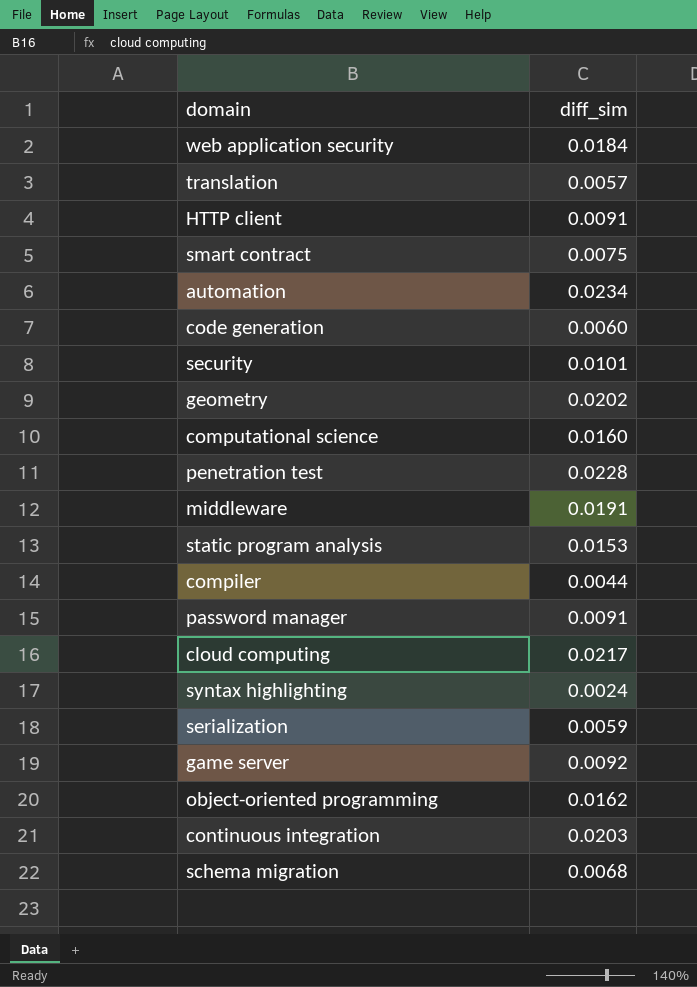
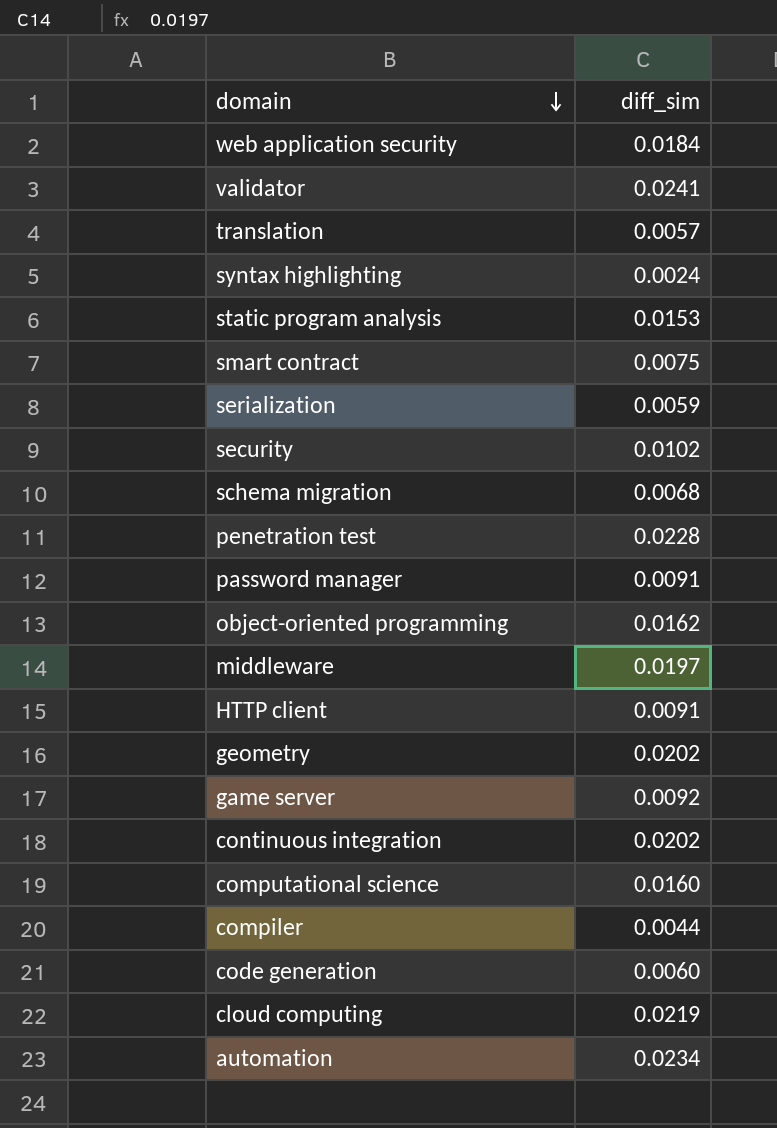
row order: none -> domain descending
row validator: none -> 0.0241
security | diff_sim: 0.0101 -> 0.0102
middleware | diff_sim: 0.0191 -> 0.0197
continuous integration | diff_sim: 0.0203 -> 0.0202
cloud computing | diff_sim: 0.0217 -> 0.0219

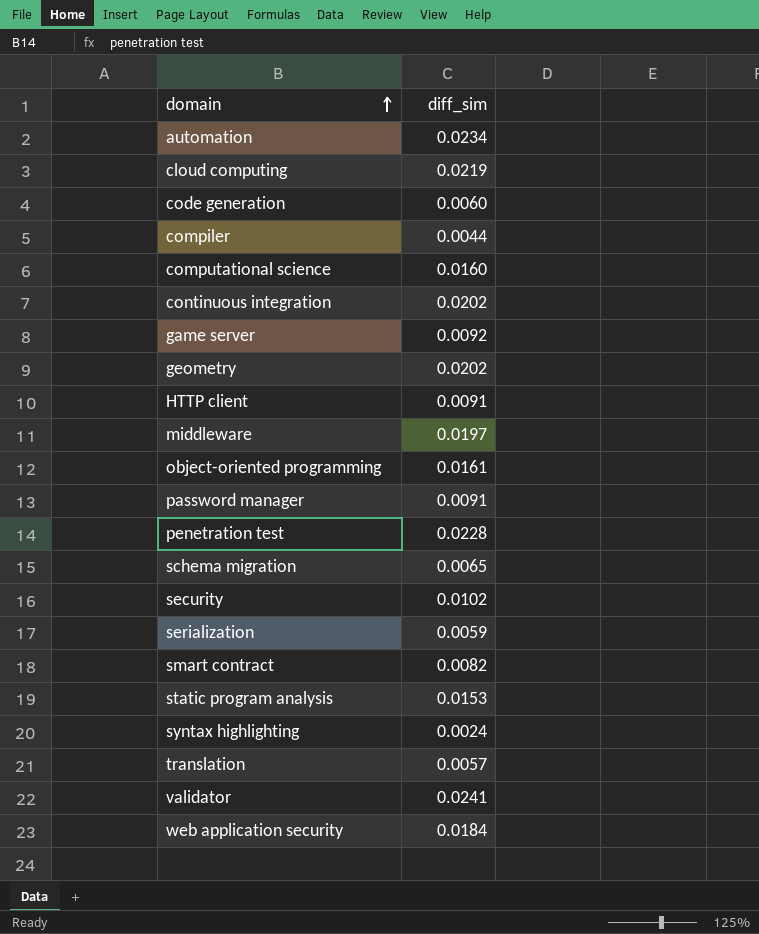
row order: domain descending -> domain ascending
object-oriented programming | diff_sim: 0.0162 -> 0.0161
schema migration | diff_sim: 0.0068 -> 0.0065
smart contract | diff_sim: 0.0075 -> 0.0082

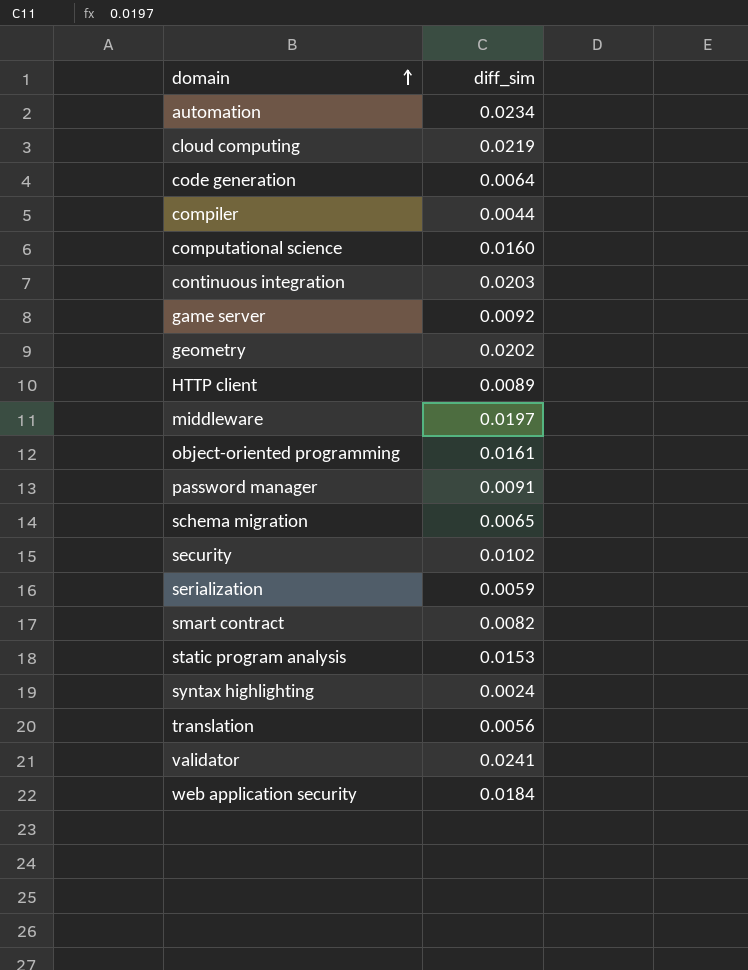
row penetration test: 0.0228 -> none
code generation | diff_sim: 0.0060 -> 0.0064
continuous integration | diff_sim: 0.0202 -> 0.0203
HTTP client | diff_sim: 0.0091 -> 0.0089
translation | diff_sim: 0.0057 -> 0.0056

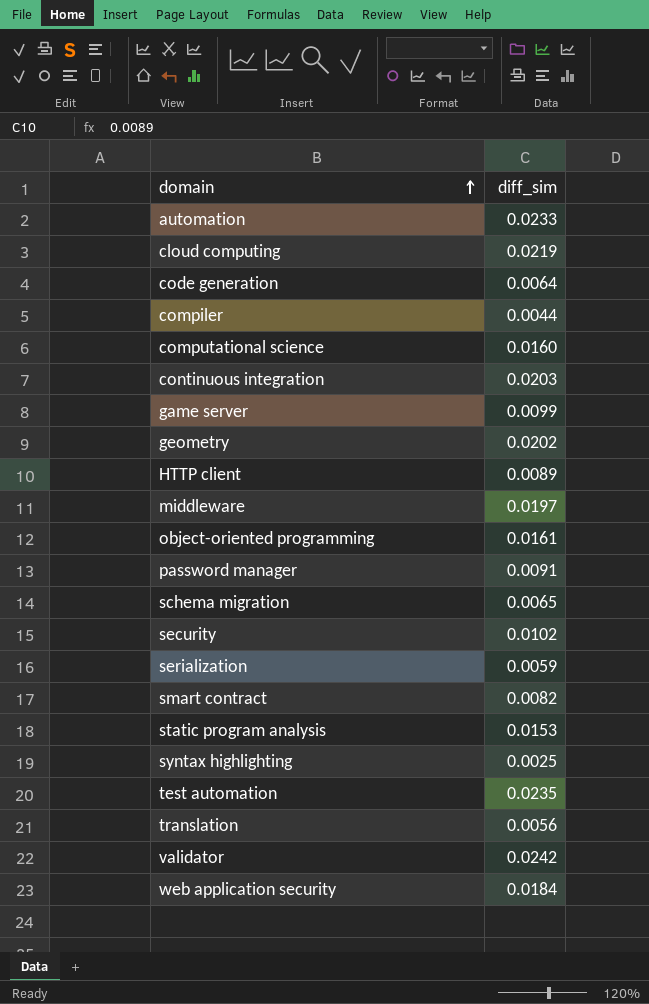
automation | diff_sim: 0.0234 -> 0.0233
game server | diff_sim: 0.0092 -> 0.0099
syntax highlighting | diff_sim: 0.0024 -> 0.0025
row test automation: none -> 0.0235
validator | diff_sim: 0.0241 -> 0.0242

